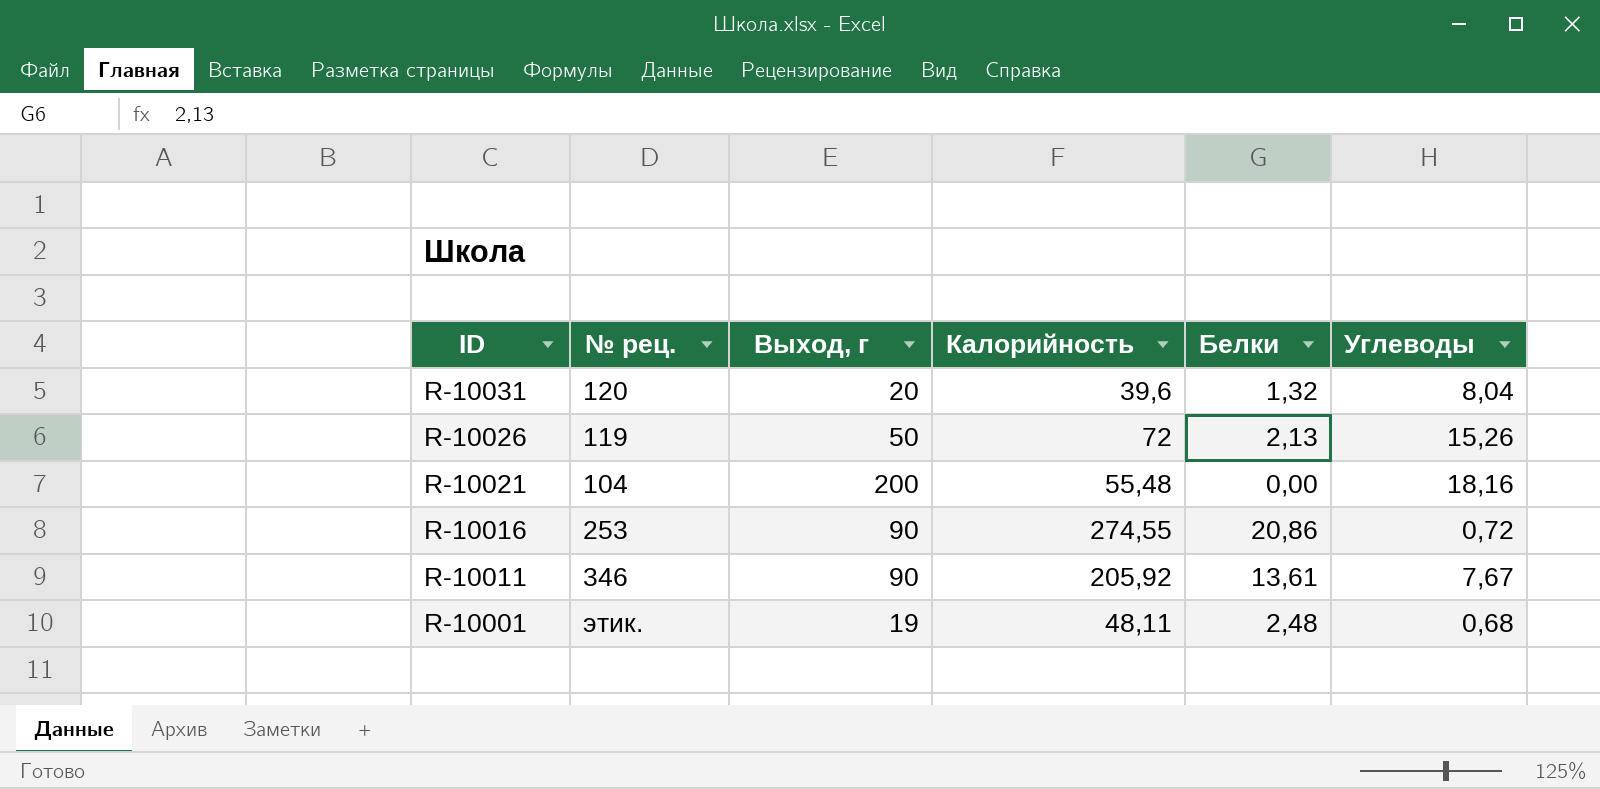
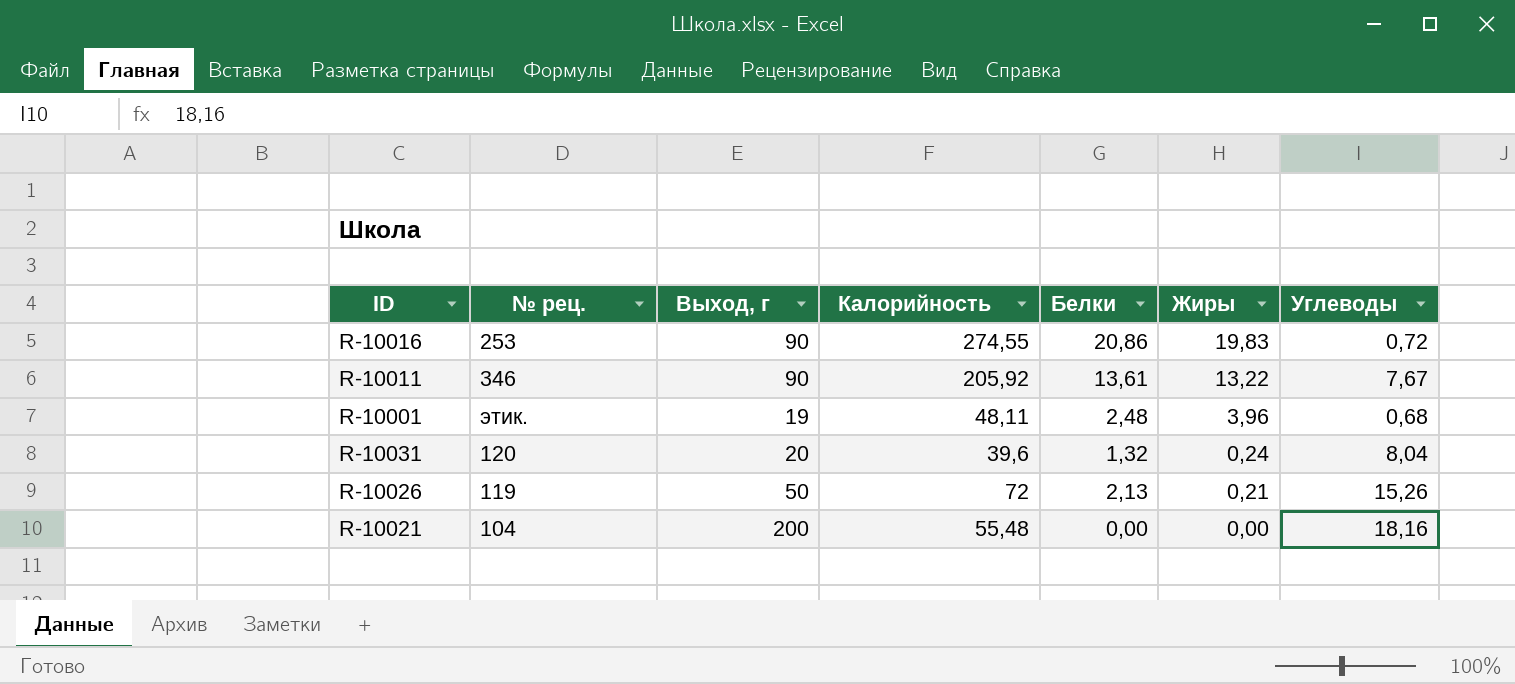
row order: ID descending -> Жиры descending
column Жиры | position: none -> 6

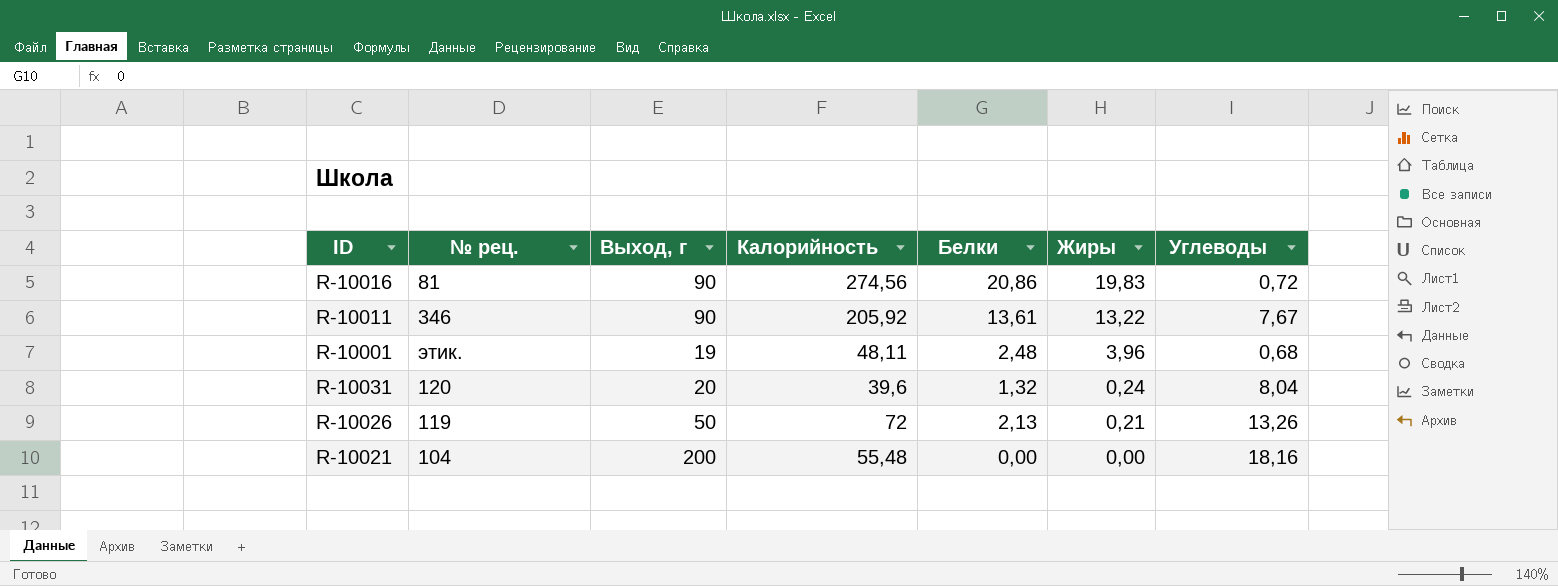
R-10016 | № рец.: 253 -> 81
R-10016 | Калорийность: 274,55 -> 274,56
R-10026 | Углеводы: 15,26 -> 13,26

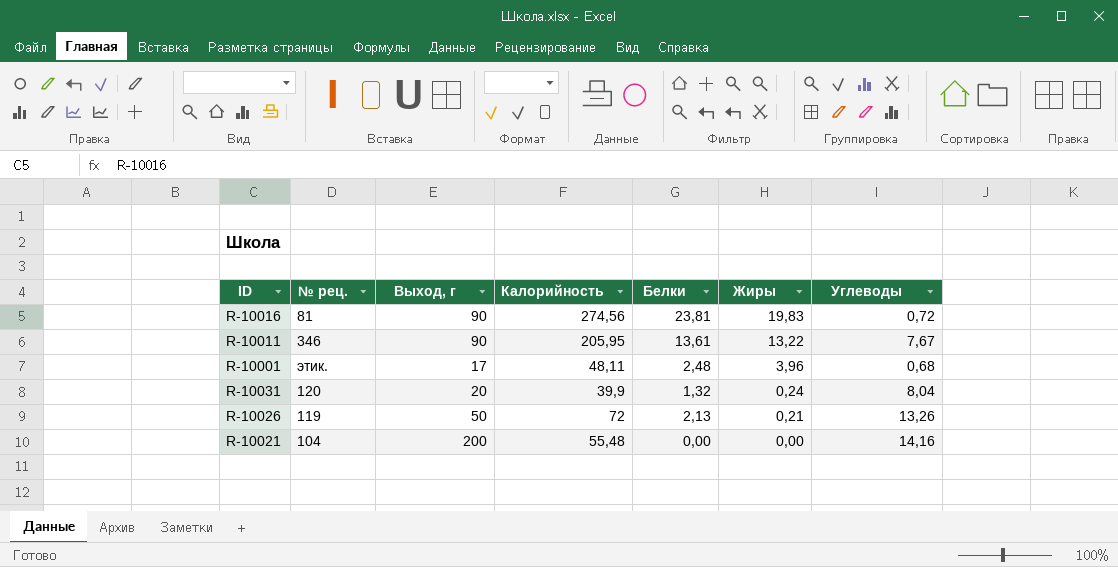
R-10016 | Белки: 20,86 -> 23,81
R-10011 | Калорийность: 205,92 -> 205,95
R-10001 | Выход, г: 19 -> 17
R-10031 | Калорийность: 39,6 -> 39,9
R-10021 | Углеводы: 18,16 -> 14,16

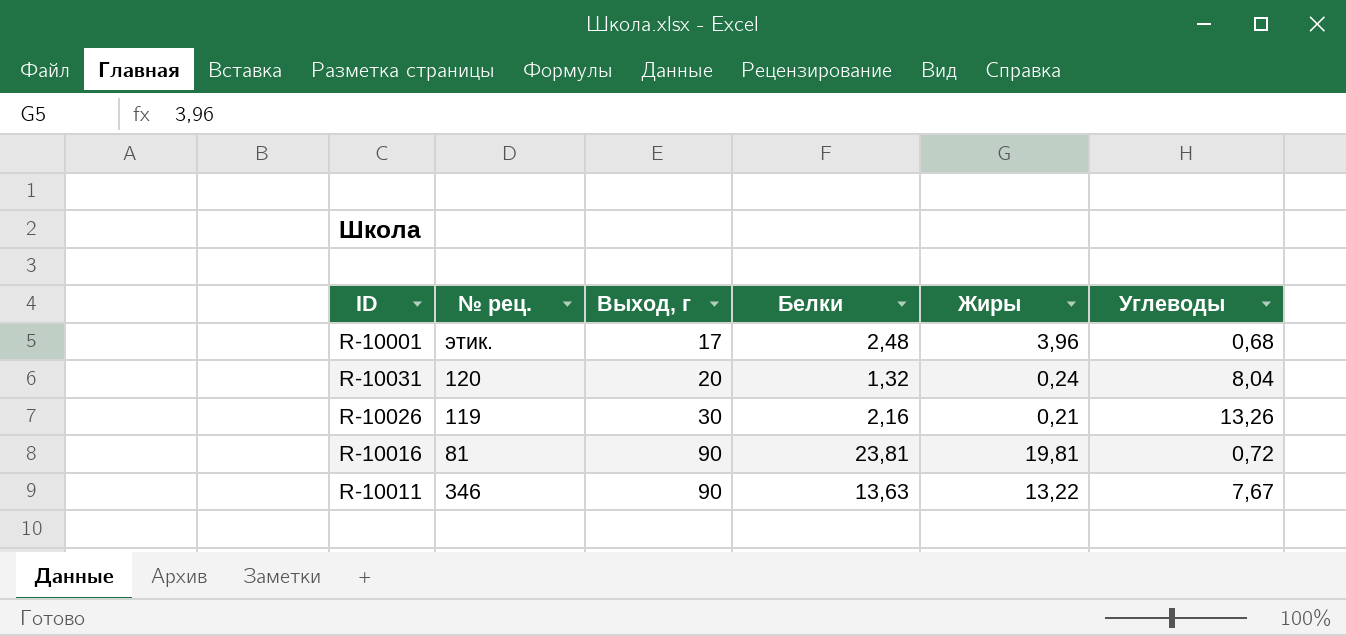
row order: Жиры descending -> Выход, г ascending
column Калорийность | position: 4 -> none
row R-10021: 104 | 200 | 55,48 | 0,00 | 0,00 | 14,16 -> none
R-10026 | Выход, г: 50 -> 30
R-10026 | Белки: 2,13 -> 2,16
R-10016 | Жиры: 19,83 -> 19,81
R-10011 | Белки: 13,61 -> 13,63

